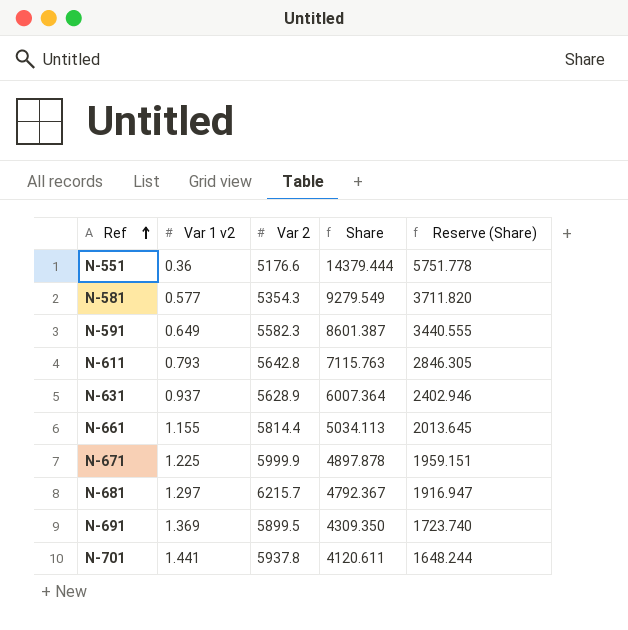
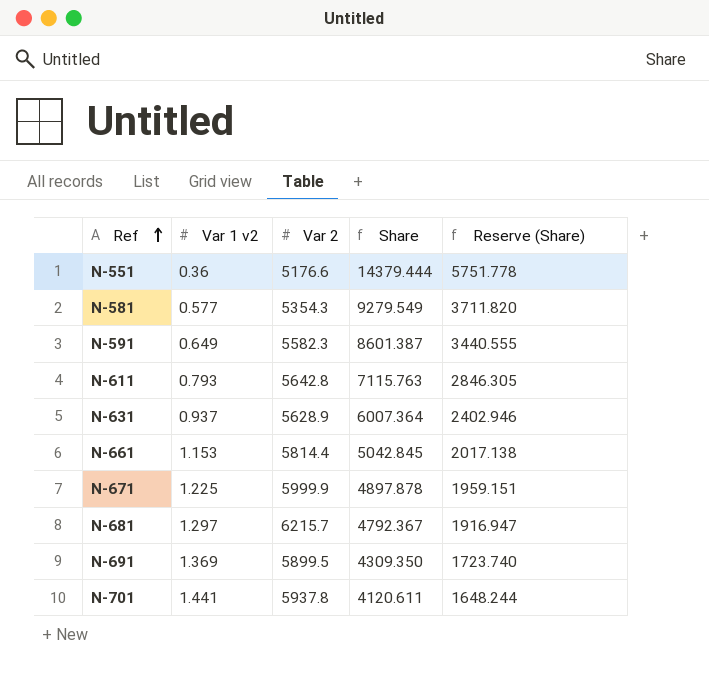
N-661 | Var 1 v2: 1.155 -> 1.153
N-661 | Share: 5034.113 -> 5042.845
N-661 | Reserve (Share): 2013.645 -> 2017.138

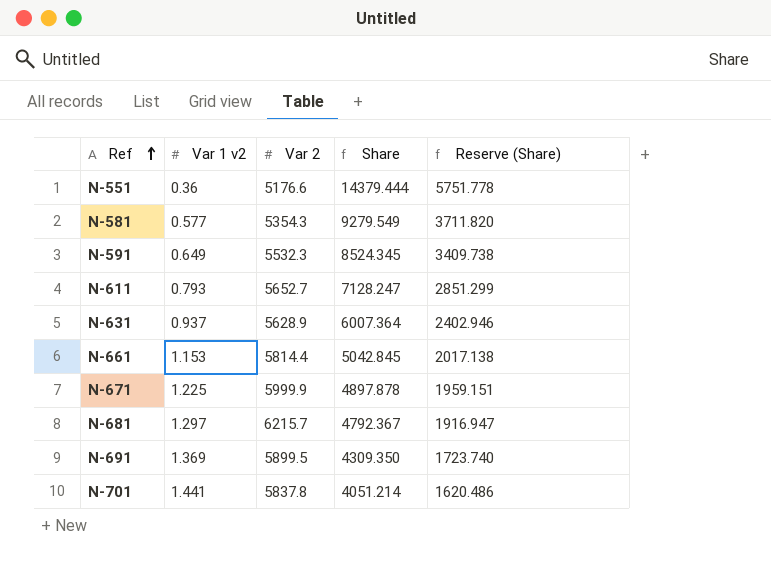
N-591 | Var 2: 5582.3 -> 5532.3
N-591 | Share: 8601.387 -> 8524.345
N-591 | Reserve (Share): 3440.555 -> 3409.738
N-611 | Var 2: 5642.8 -> 5652.7
N-611 | Share: 7115.763 -> 7128.247
N-611 | Reserve (Share): 2846.305 -> 2851.299
N-701 | Var 2: 5937.8 -> 5837.8
N-701 | Share: 4120.611 -> 4051.214
N-701 | Reserve (Share): 1648.244 -> 1620.486

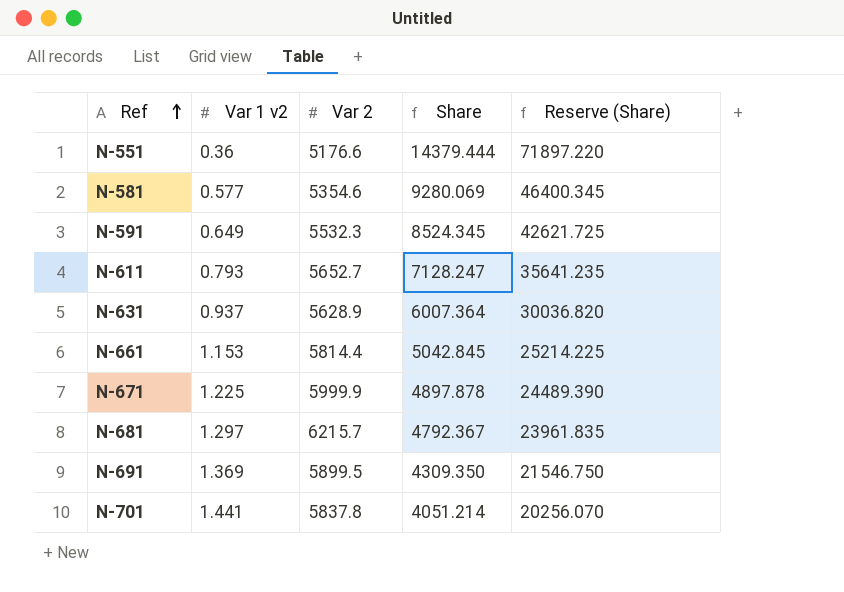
column Reserve (Share) | formula: [Share] * 0.4 -> [Share] * 5
N-581 | Var 2: 5354.3 -> 5354.6
N-581 | Share: 9279.549 -> 9280.069

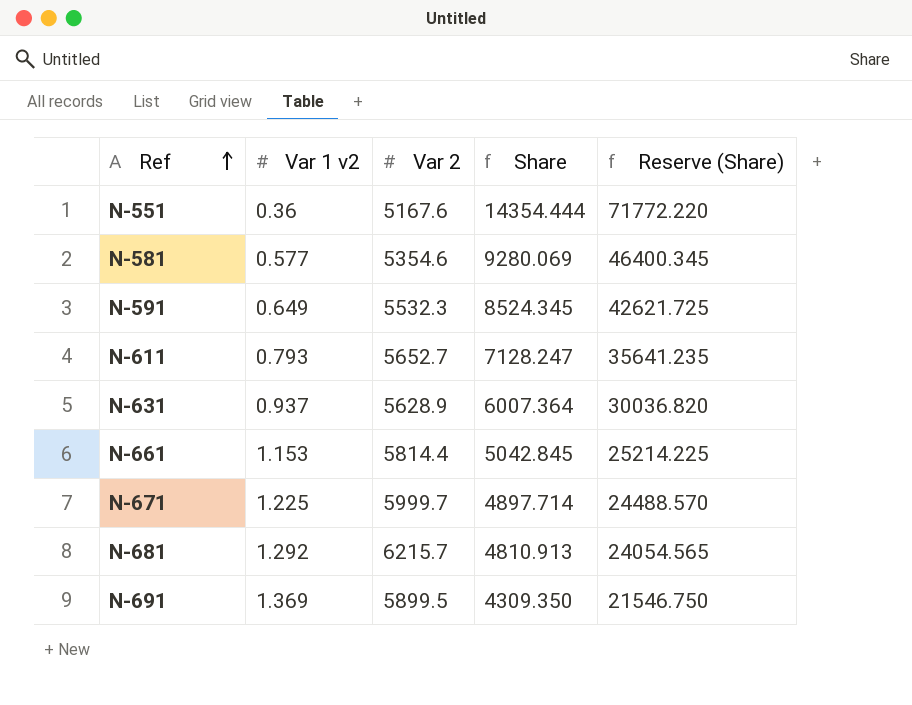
row N-701: 1.441 | 5837.8 | 4051.214 | 20256.070 -> none
N-551 | Var 2: 5176.6 -> 5167.6
N-551 | Share: 14379.444 -> 14354.444
N-551 | Reserve (Share): 71897.220 -> 71772.220
N-671 | Var 2: 5999.9 -> 5999.7
N-671 | Share: 4897.878 -> 4897.714
N-671 | Reserve (Share): 24489.390 -> 24488.570
N-681 | Var 1 v2: 1.297 -> 1.292
N-681 | Share: 4792.367 -> 4810.913
N-681 | Reserve (Share): 23961.835 -> 24054.565

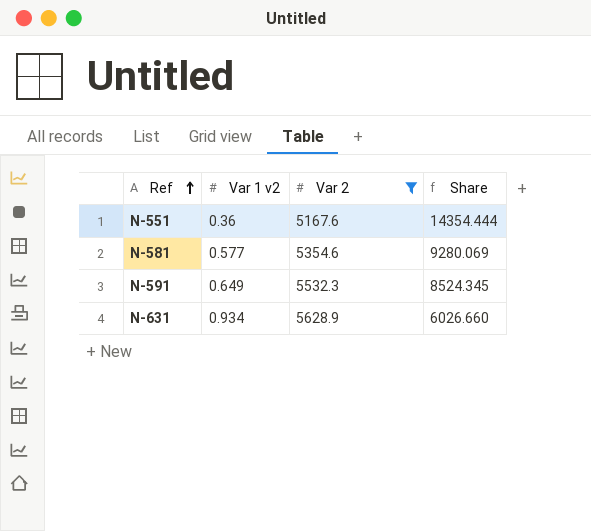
filter: none -> Var 2 <= 5628.9
column Reserve (Share) | formula: [Share] * 5 -> none
N-631 | Var 1 v2: 0.937 -> 0.934
N-631 | Share: 6007.364 -> 6026.660

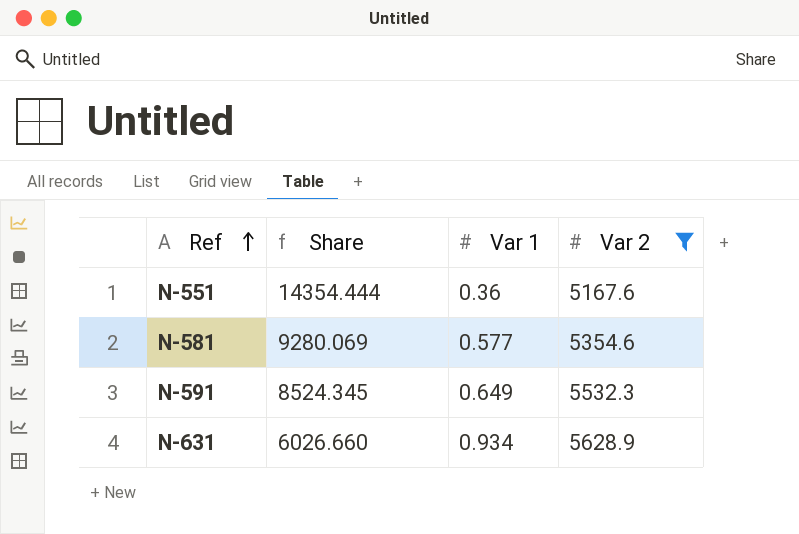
column Share | position: 4 -> 2
column name: Var 1 v2 -> Var 1

